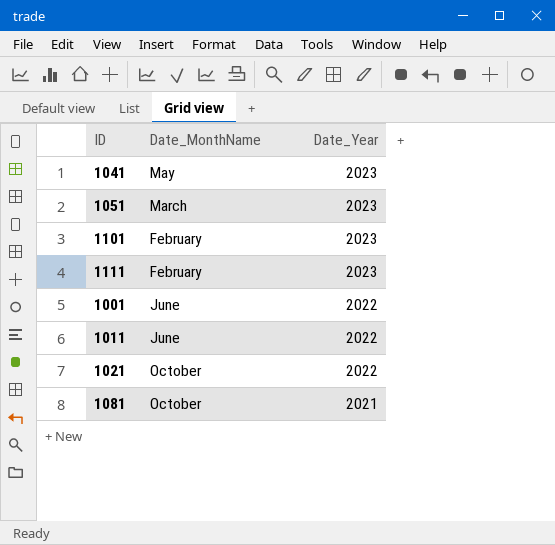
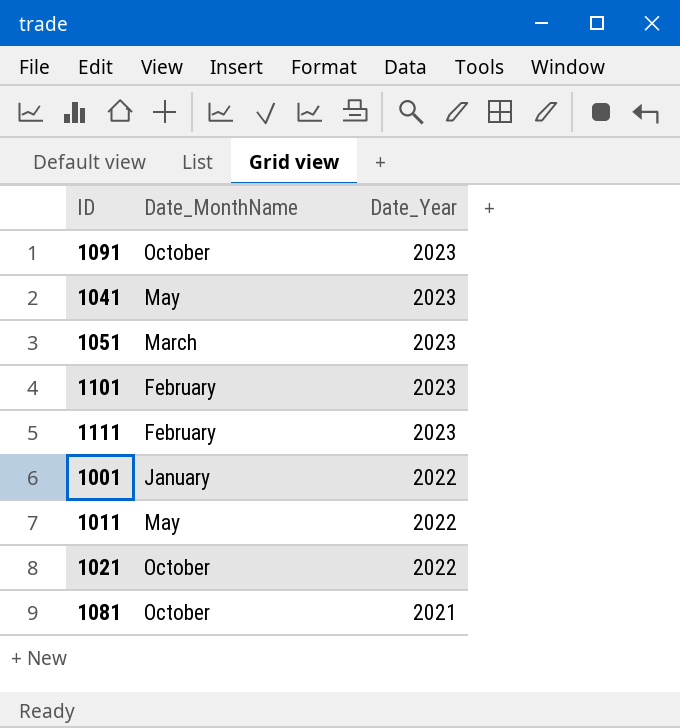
row 1091: none -> October | 2023
1001 | Date_MonthName: June -> January
1011 | Date_MonthName: June -> May

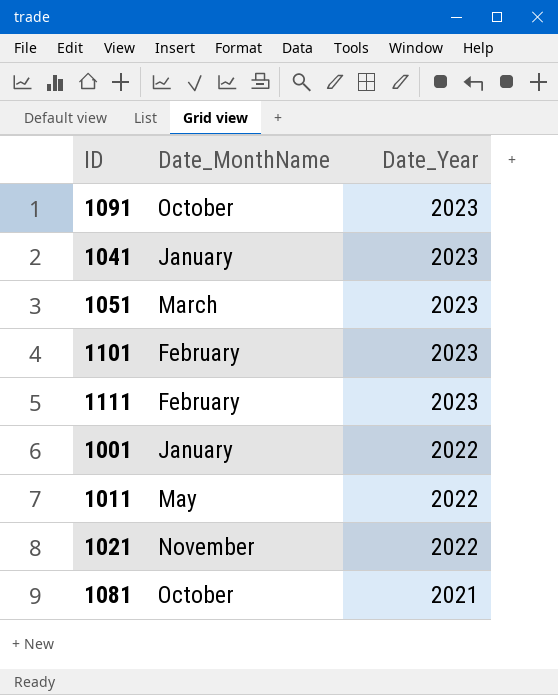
1041 | Date_MonthName: May -> January
1021 | Date_MonthName: October -> November

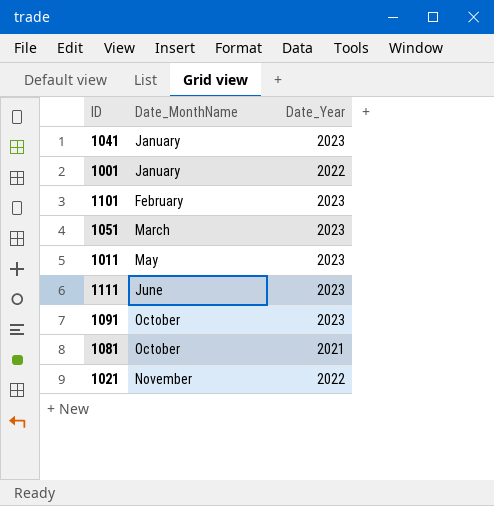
row order: Date_Year descending -> Date_MonthName ascending
1011 | Date_Year: 2022 -> 2023
1111 | Date_MonthName: February -> June

